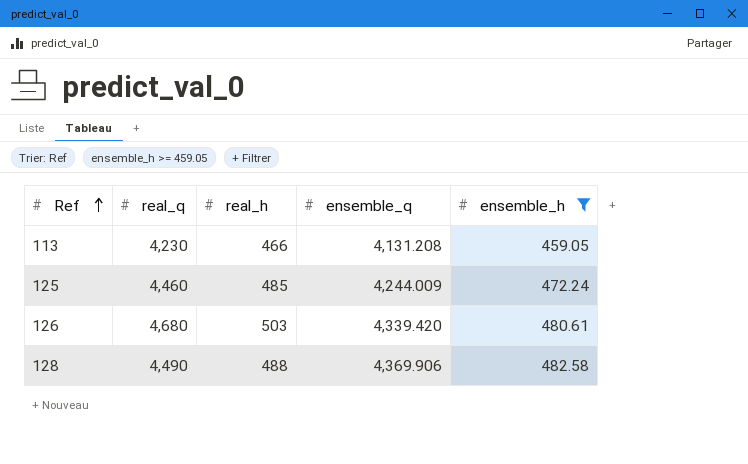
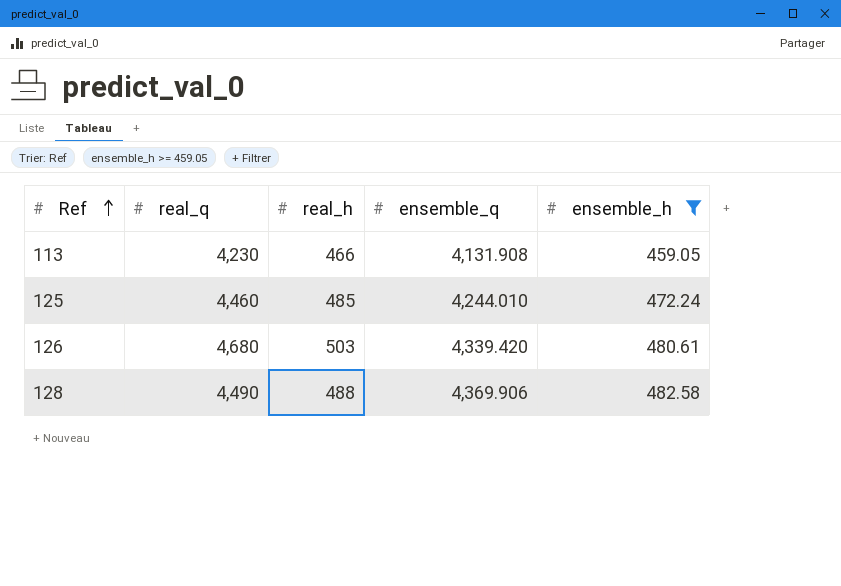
113 | ensemble_q: 4,131.208 -> 4,131.908
125 | ensemble_q: 4,244.009 -> 4,244.010

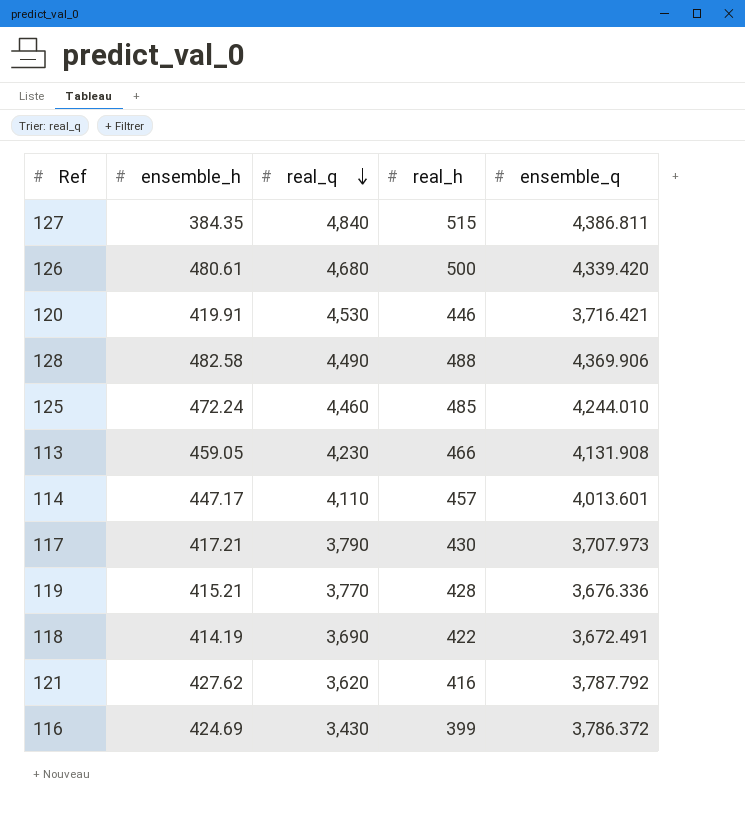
filter: ensemble_h >= 459.05 -> none
row order: Ref ascending -> real_q descending
column ensemble_h | position: 5 -> 2
126 | real_h: 503 -> 500

